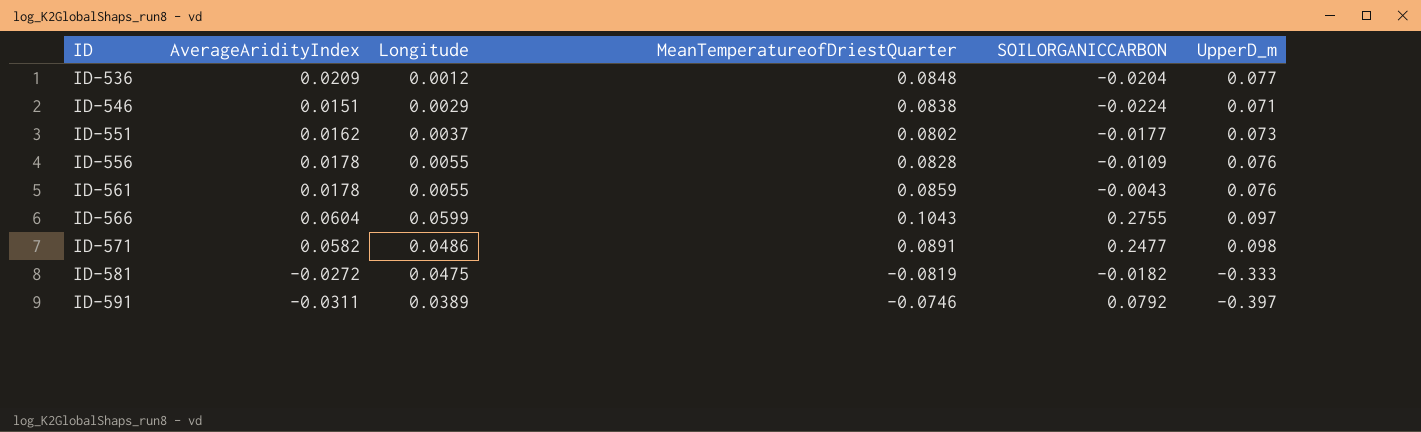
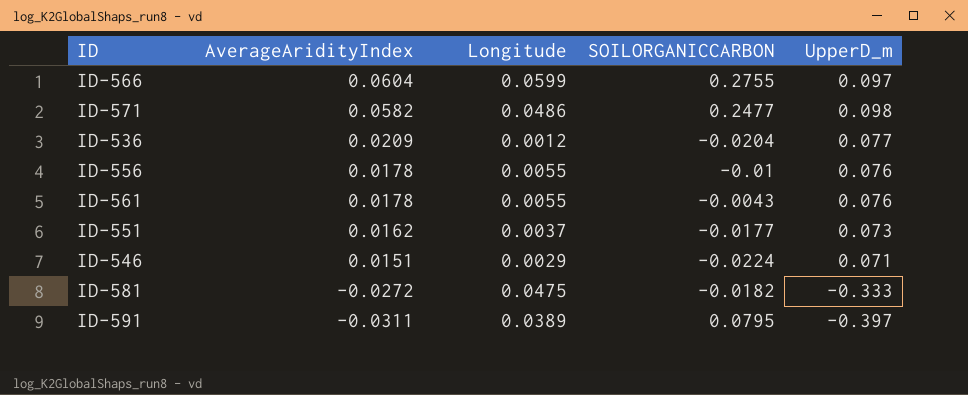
row order: ID ascending -> AverageAridityIndex descending
column MeanTemperatureofDriestQuarter | position: 4 -> none
ID-556 | SOILORGANICCARBON: -0.0109 -> -0.01
ID-591 | SOILORGANICCARBON: 0.0792 -> 0.0795

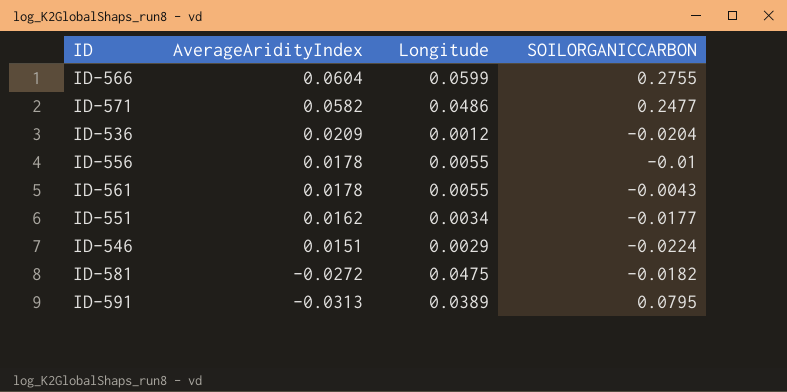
column UpperD_m | position: 5 -> none
ID-551 | Longitude: 0.0037 -> 0.0034
ID-591 | AverageAridityIndex: -0.0311 -> -0.0313

